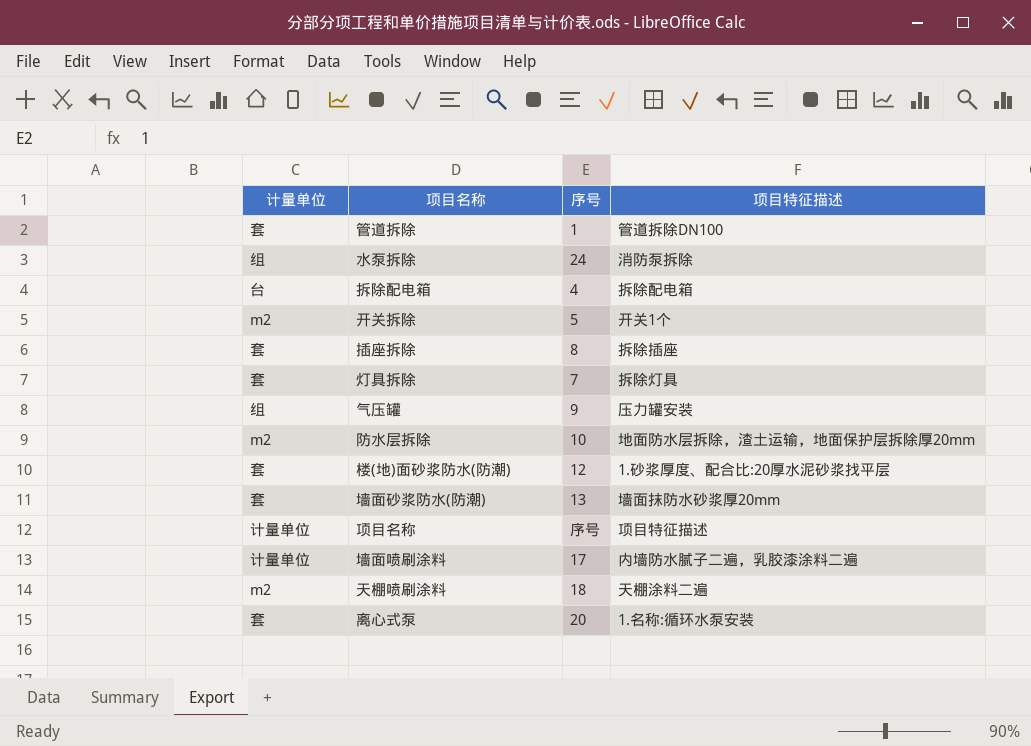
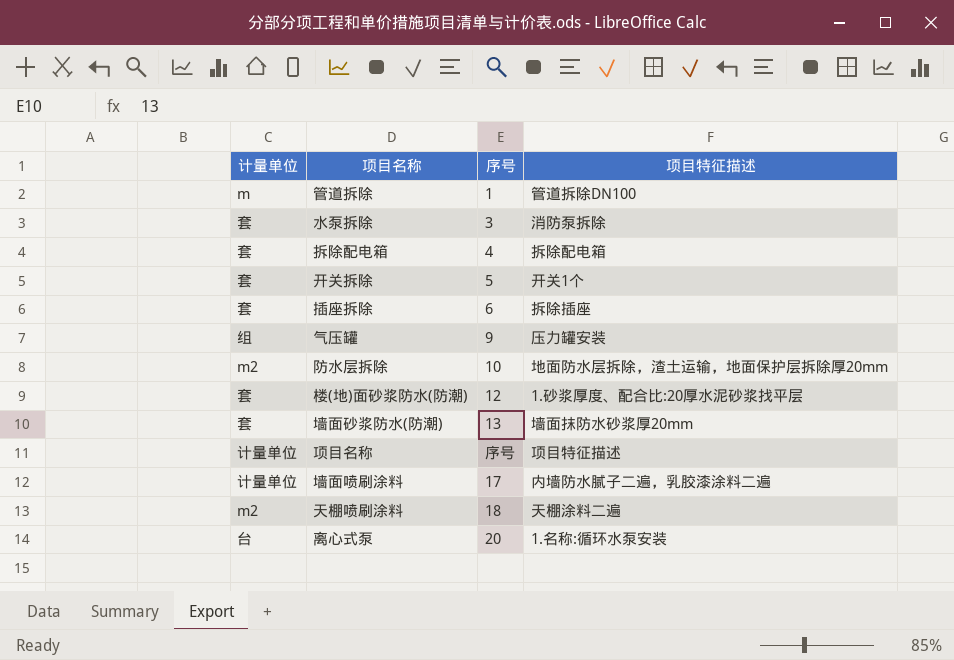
row 灯具拆除: 套 | 7 | 拆除灯具 -> none
管道拆除 | 计量单位: 套 -> m
水泵拆除 | 计量单位: 组 -> 套
水泵拆除 | 序号: 24 -> 3
拆除配电箱 | 计量单位: 台 -> 套
开关拆除 | 计量单位: m2 -> 套
插座拆除 | 序号: 8 -> 6
离心式泵 | 计量单位: 套 -> 台

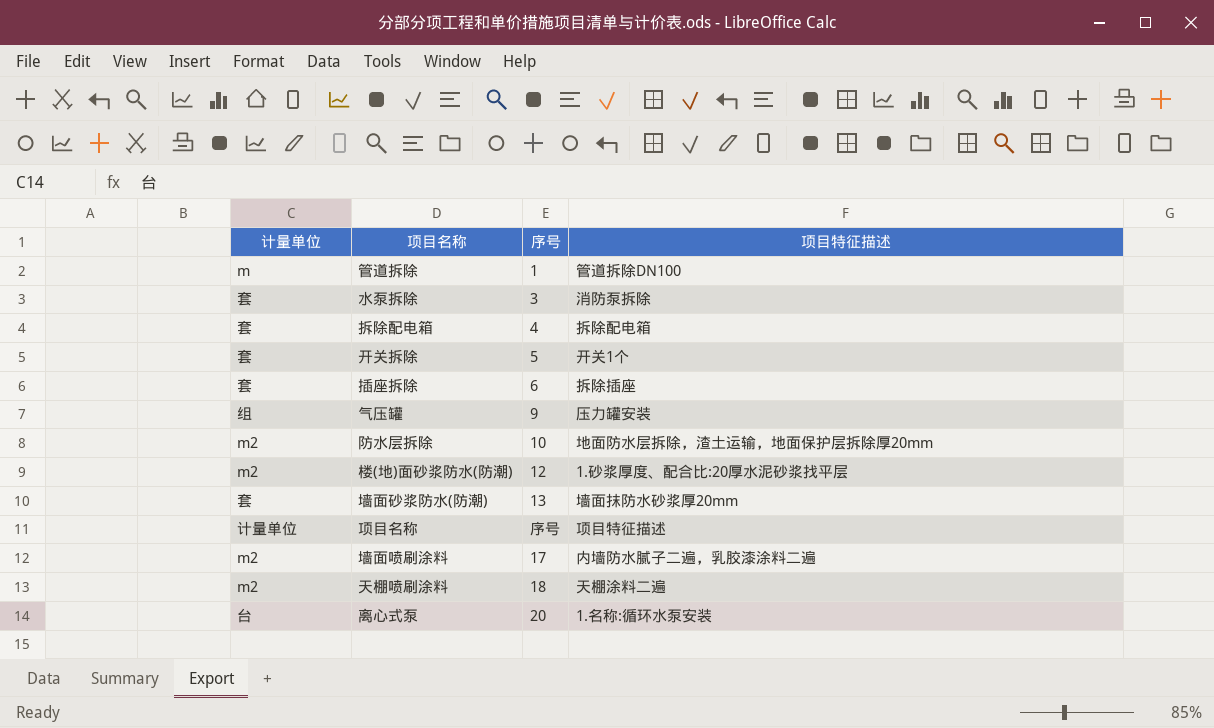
楼(地)面砂浆防水(防潮) | 计量单位: 套 -> m2
墙面喷刷涂料 | 计量单位: 计量单位 -> m2

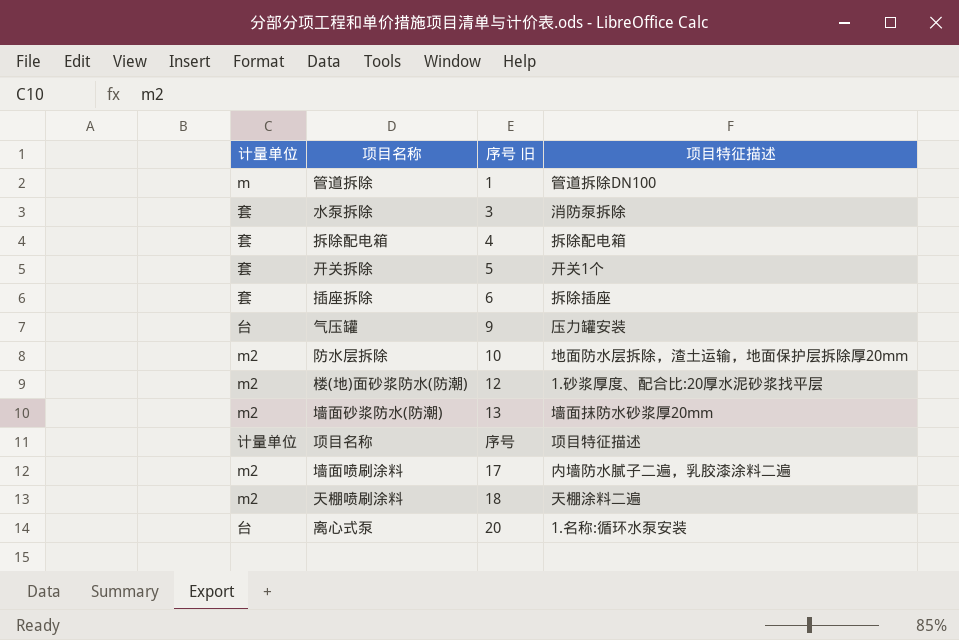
column name: 序号 -> 序号 旧
气压罐 | 计量单位: 组 -> 台
墙面砂浆防水(防潮) | 计量单位: 套 -> m2

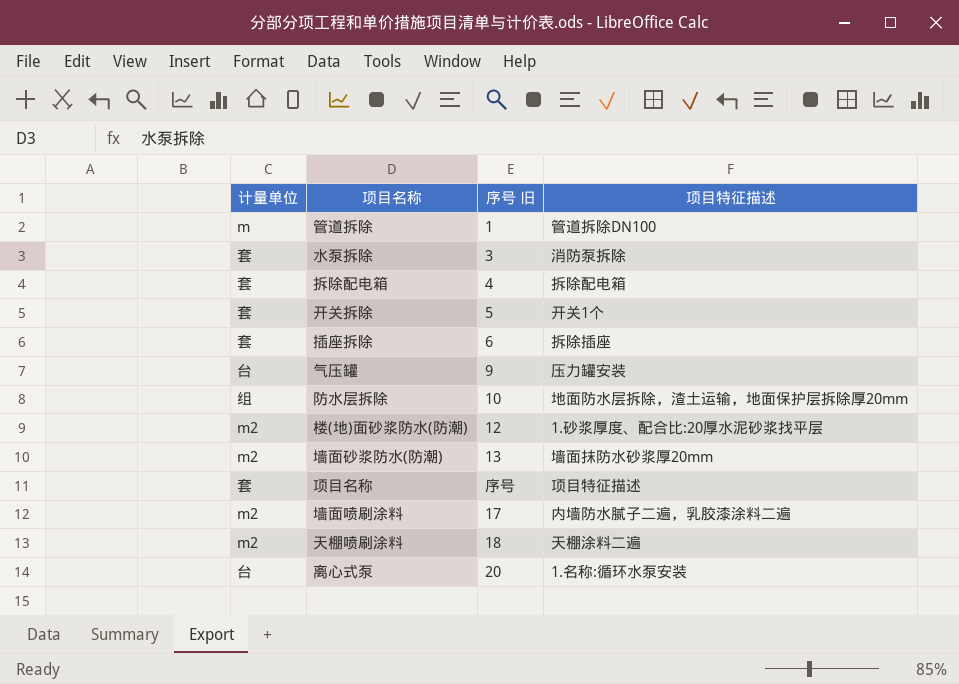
防水层拆除 | 计量单位: m2 -> 组
项目名称 | 计量单位: 计量单位 -> 套

